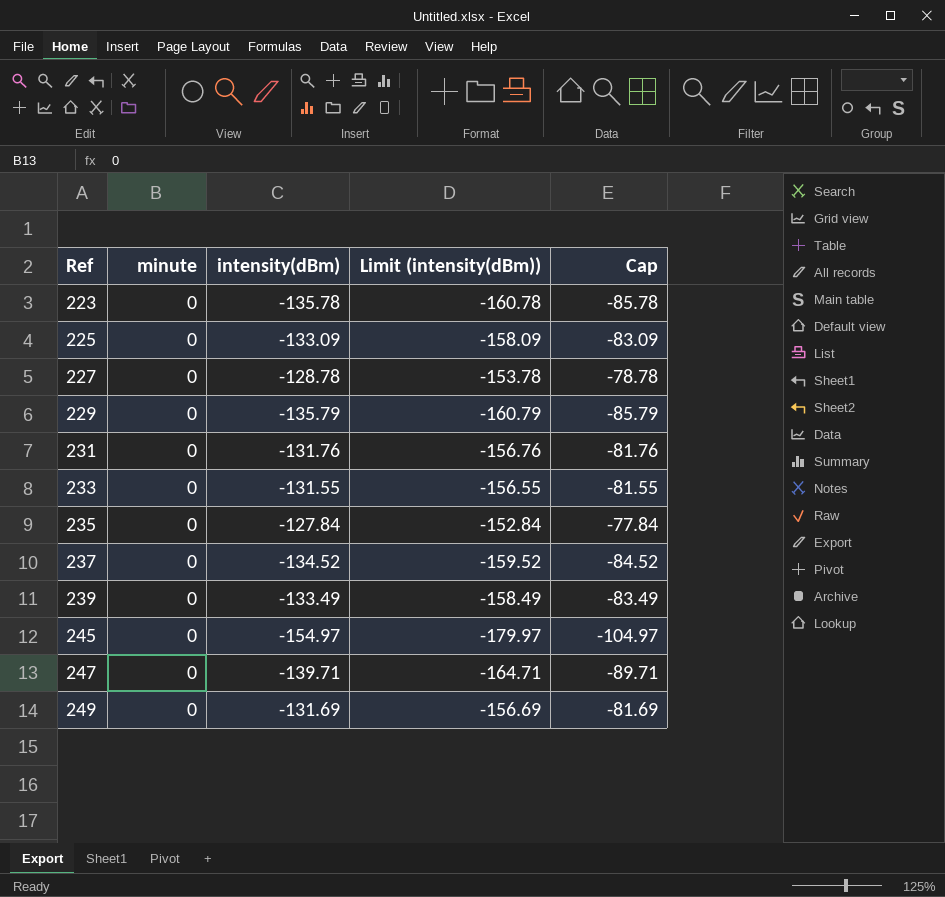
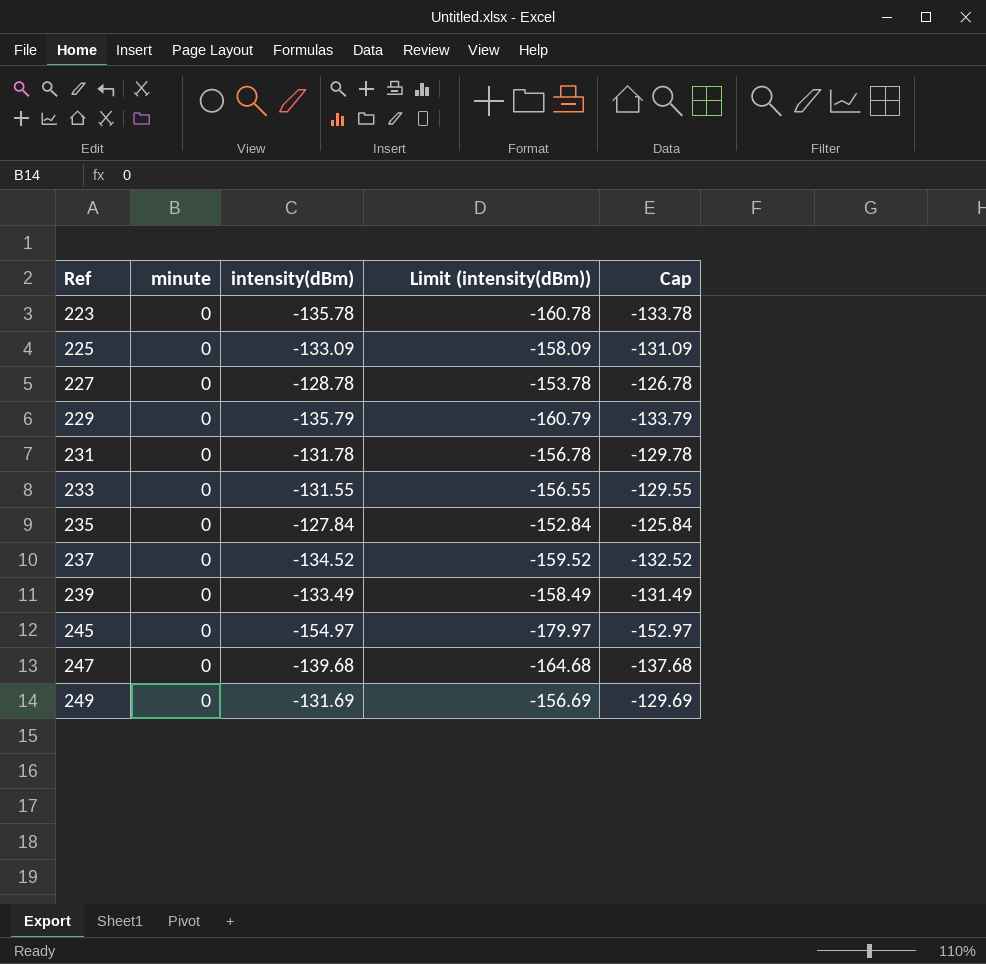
column Cap | formula: [intensity(dBm)] + 50 -> [intensity(dBm)] + 2
231 | intensity(dBm): -131.76 -> -131.78
231 | Limit (intensity(dBm)): -156.76 -> -156.78
247 | intensity(dBm): -139.71 -> -139.68
247 | Limit (intensity(dBm)): -164.71 -> -164.68

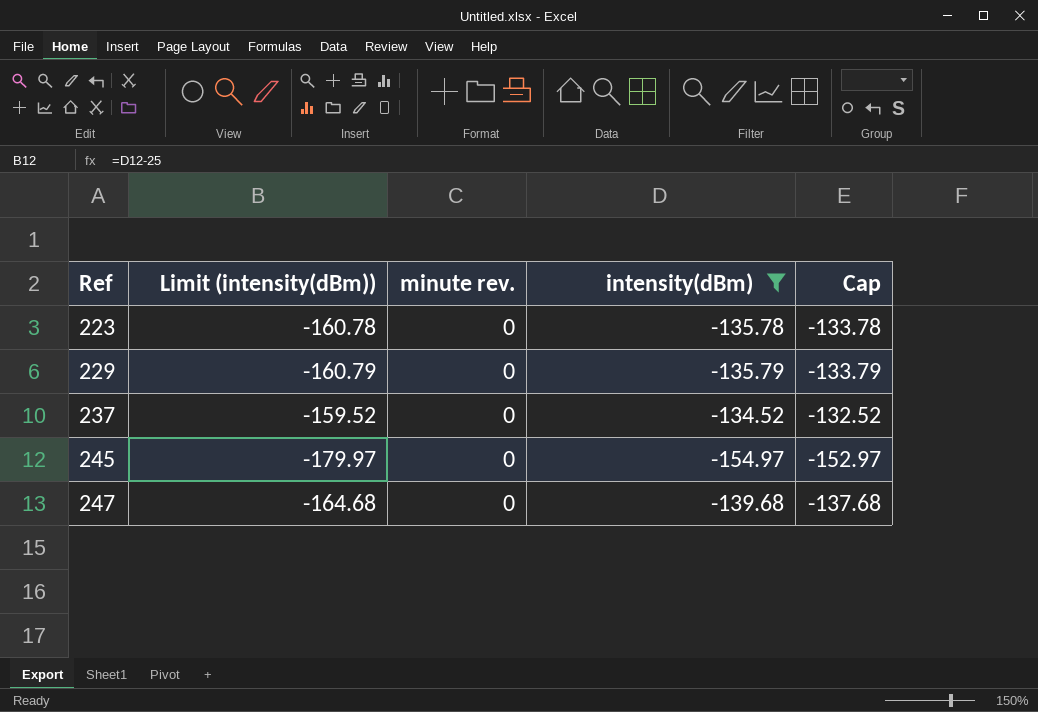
filter: none -> intensity(dBm) <= -134.52
column Limit (intensity(dBm)) | position: 4 -> 2
column name: minute -> minute rev.

